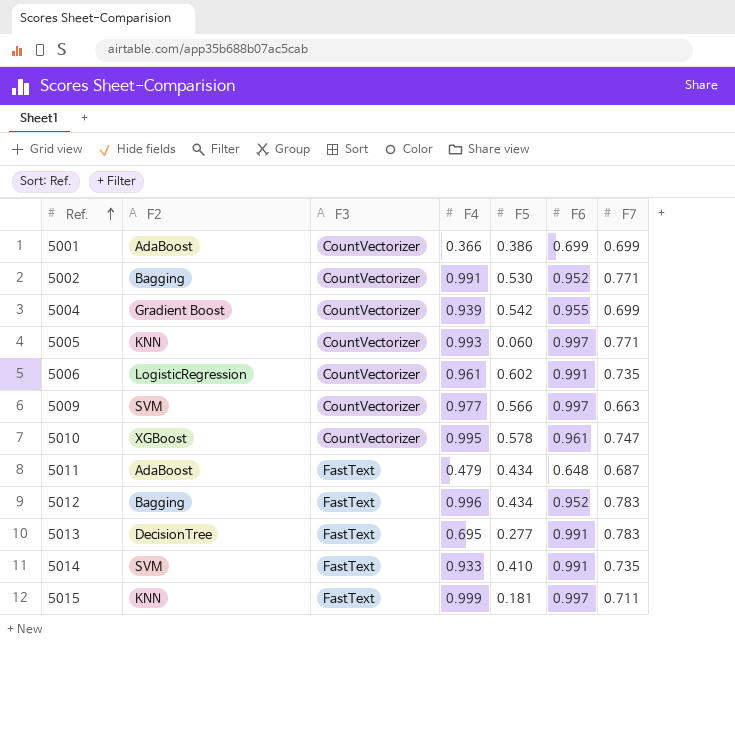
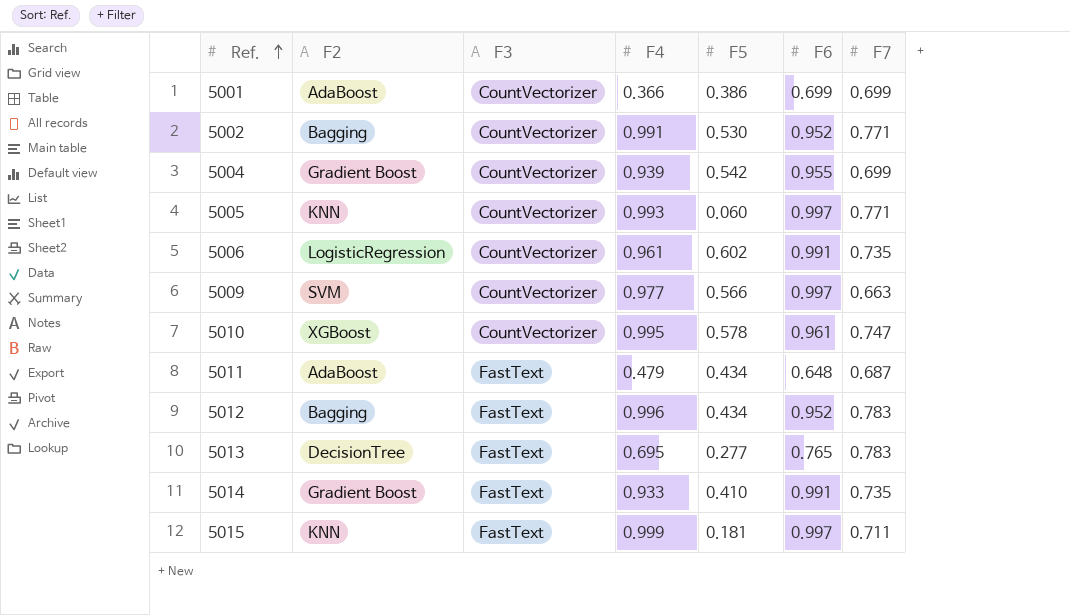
5013 | F6: 0.991 -> 0.765
5014 | F2: SVM -> Gradient Boost

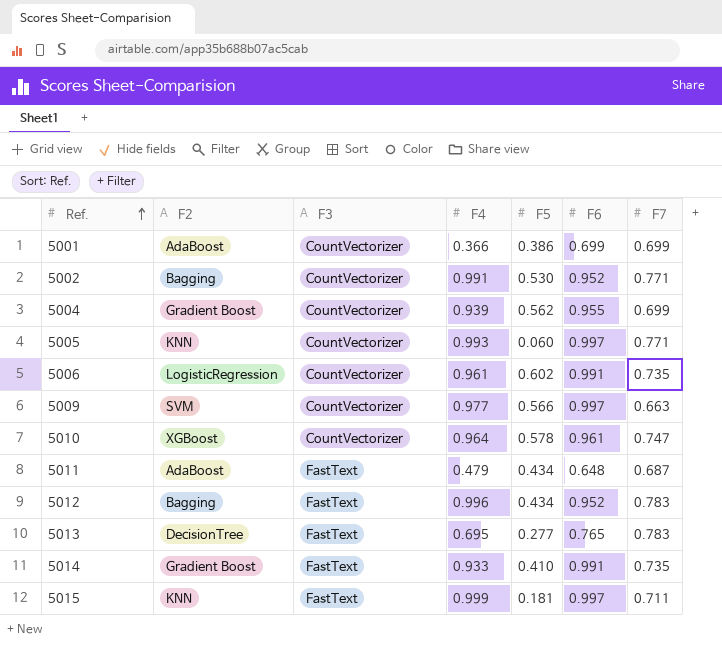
5004 | F5: 0.542 -> 0.562
5010 | F4: 0.995 -> 0.964

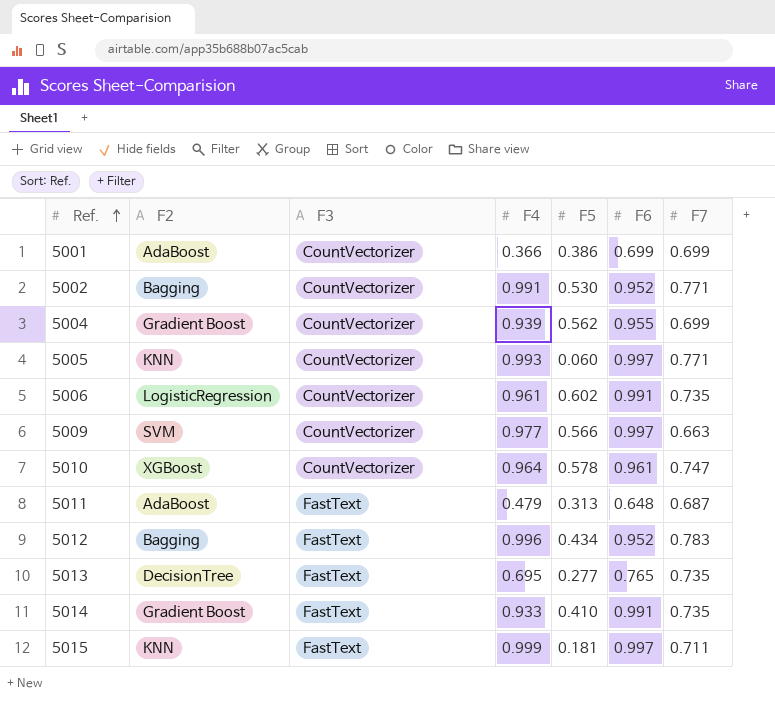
5011 | F5: 0.434 -> 0.313
5013 | F7: 0.783 -> 0.735

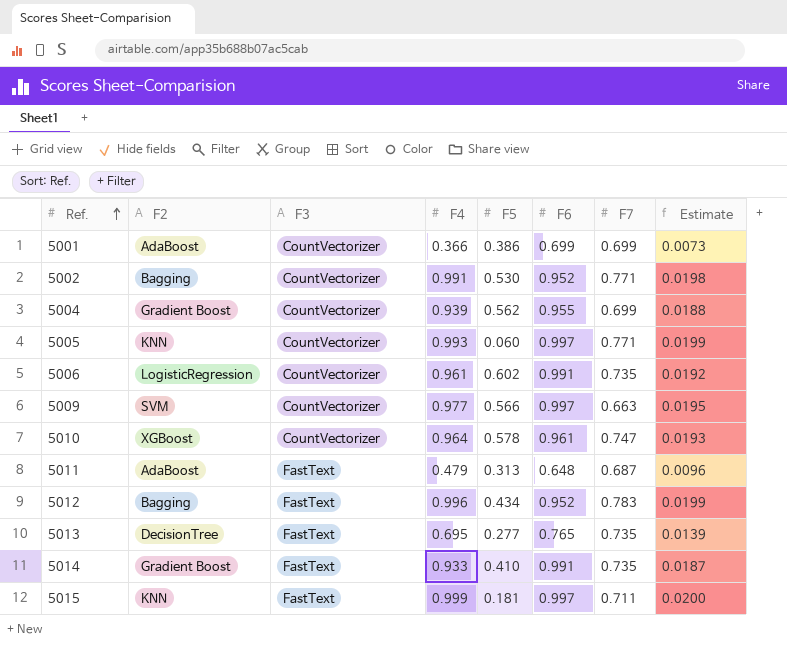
column Estimate | formula: none -> [F4] * 0.02

